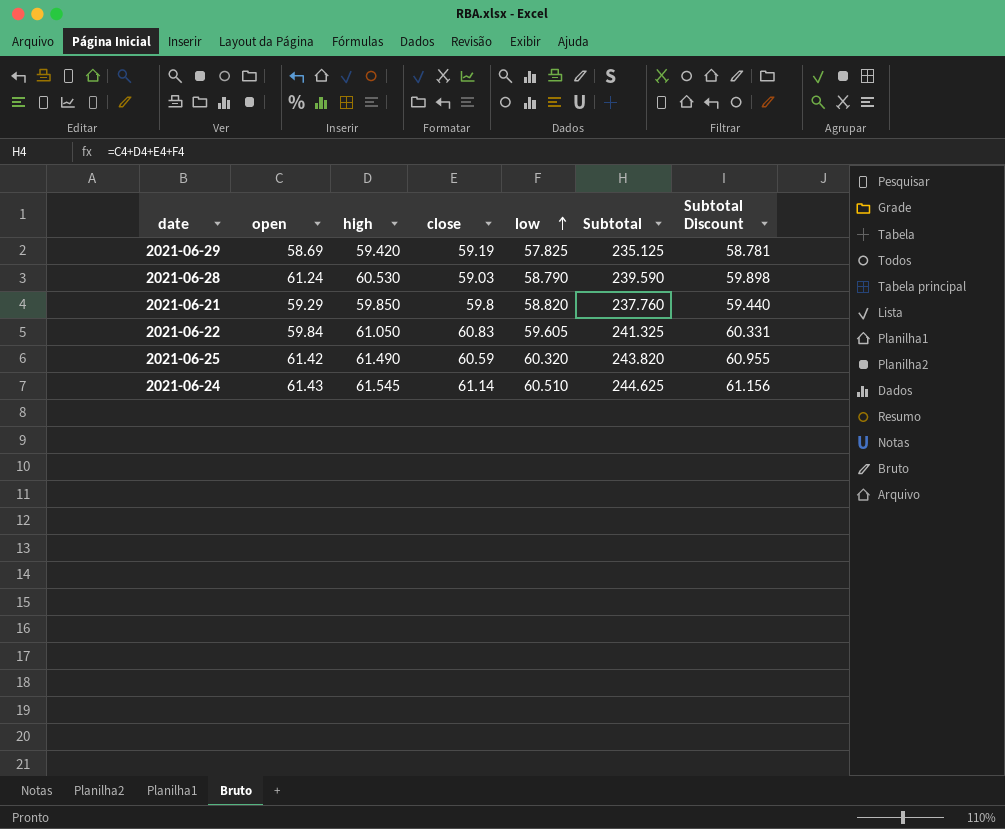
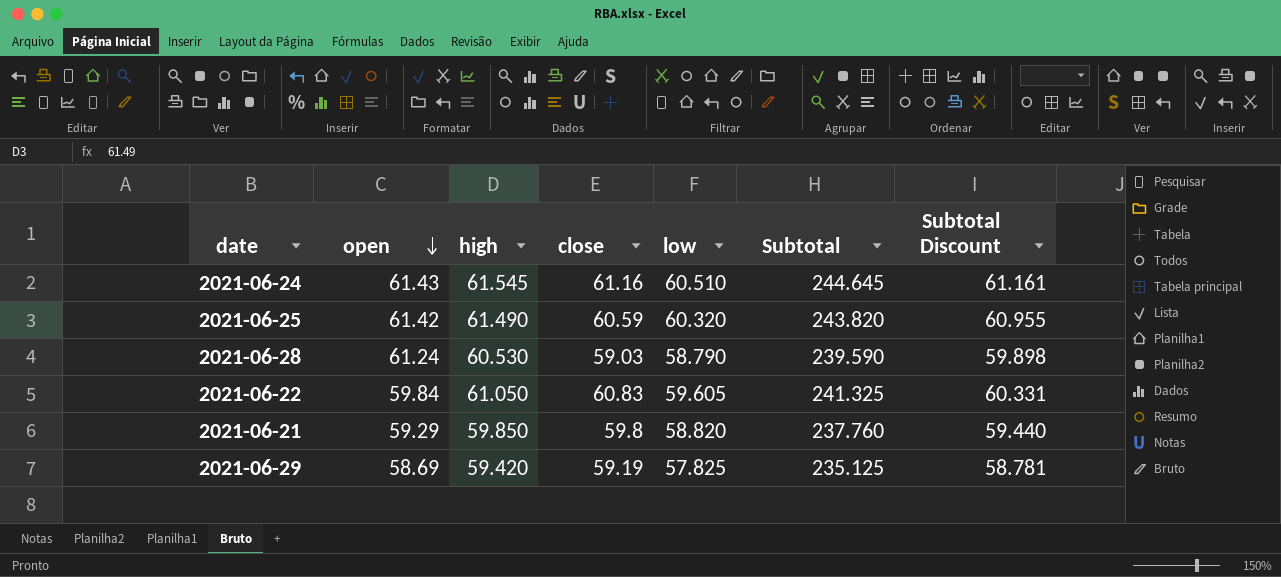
row order: low ascending -> open descending
2021-06-24 | close: 61.14 -> 61.16
2021-06-24 | Subtotal: 244.625 -> 244.645
2021-06-24 | Subtotal Discount: 61.156 -> 61.161

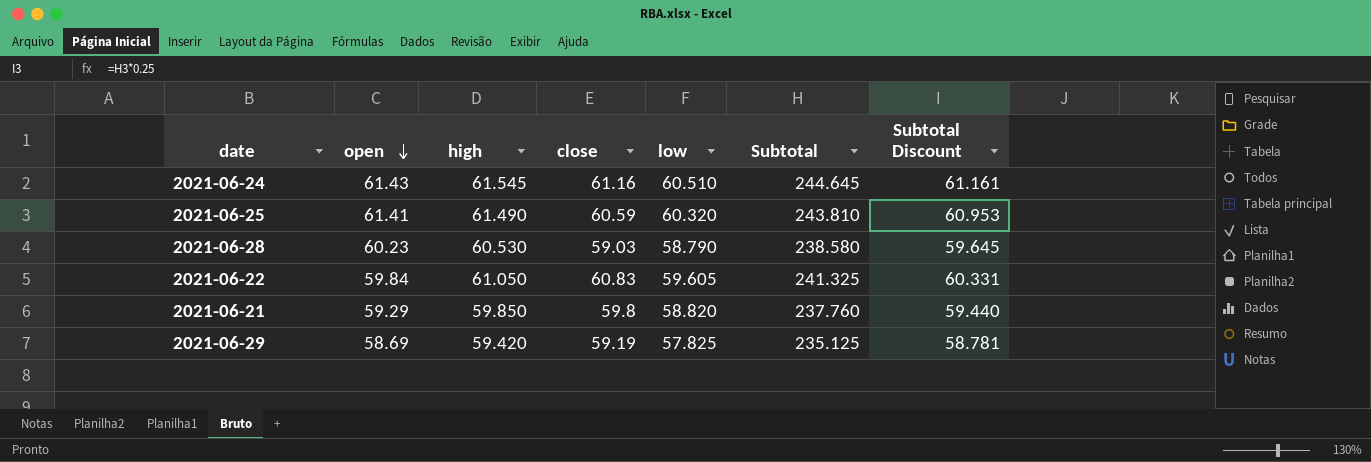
2021-06-25 | open: 61.42 -> 61.41
2021-06-25 | Subtotal: 243.820 -> 243.810
2021-06-25 | Subtotal Discount: 60.955 -> 60.953
2021-06-28 | open: 61.24 -> 60.23
2021-06-28 | Subtotal: 239.590 -> 238.580
2021-06-28 | Subtotal Discount: 59.898 -> 59.645

